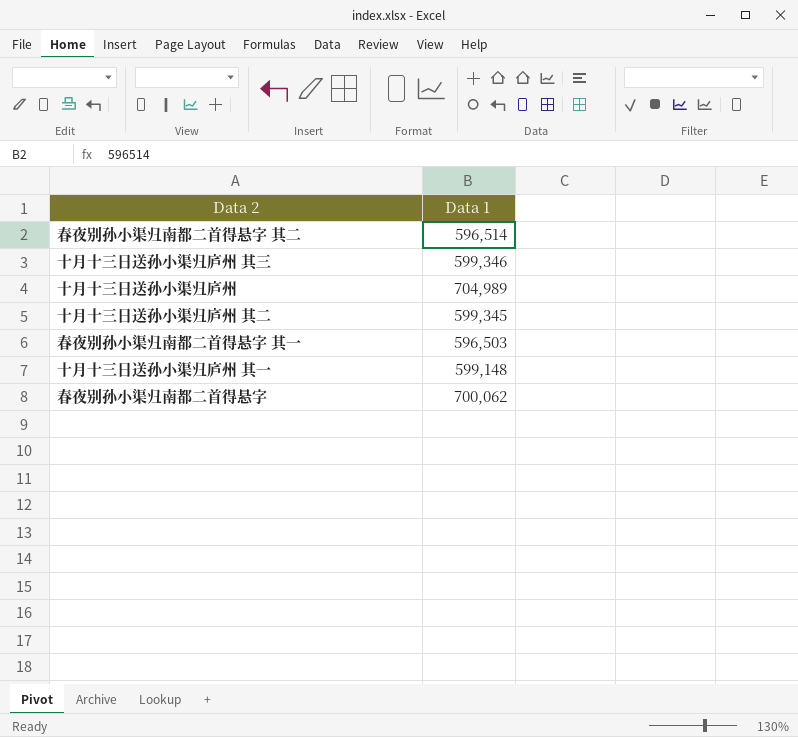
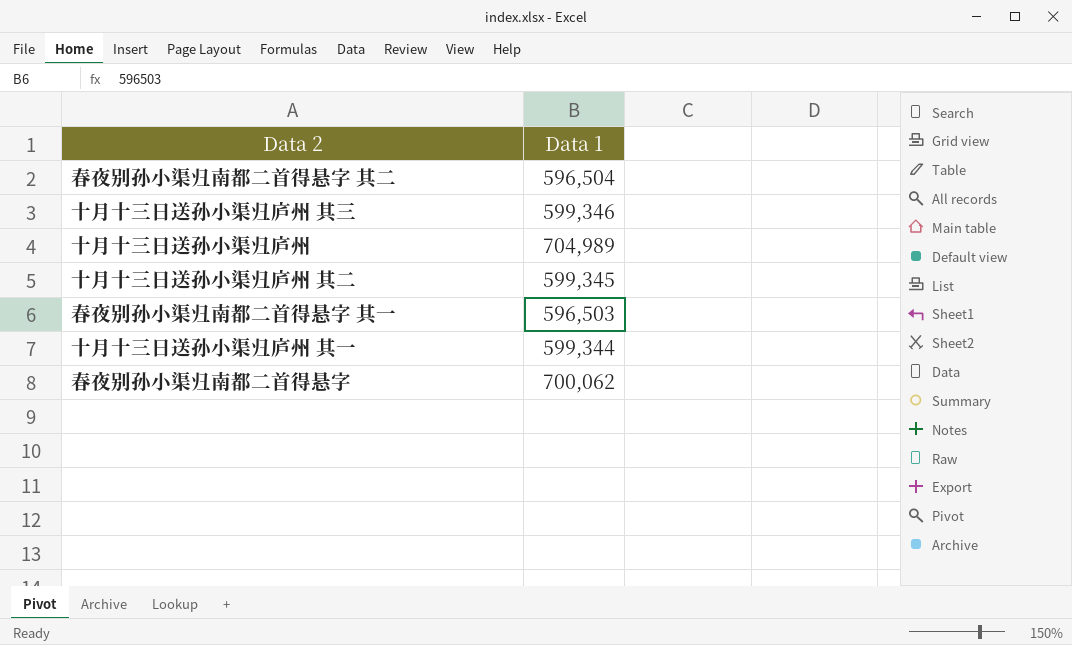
春夜别孙小渠归南都二首得悬字 其二 | Data 1: 596,514 -> 596,504
十月十三日送孙小渠归庐州 其一 | Data 1: 599,148 -> 599,344

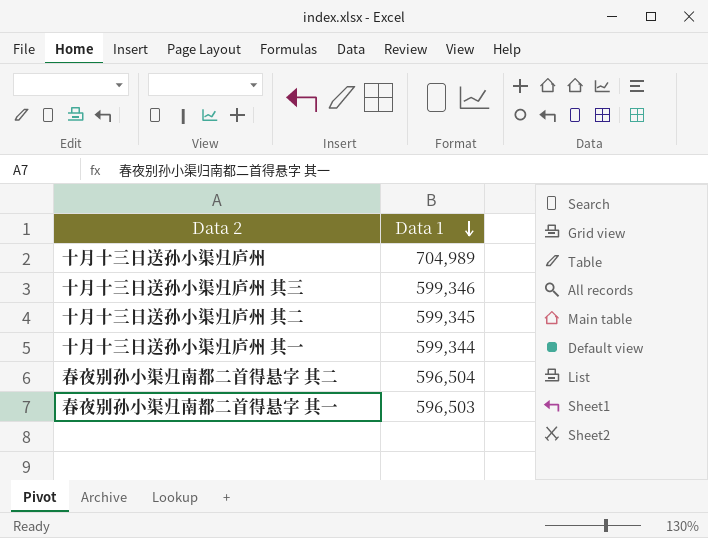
row order: none -> Data 1 descending
row 春夜别孙小渠归南都二首得悬字: 700,062 -> none

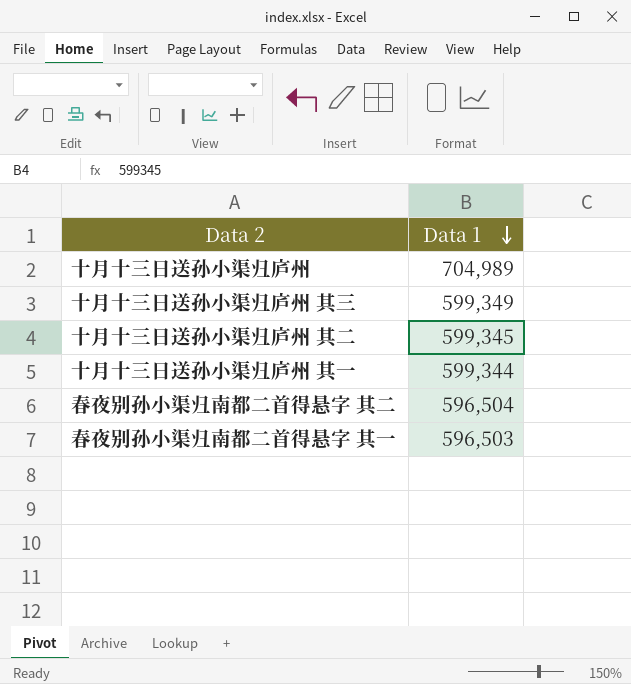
十月十三日送孙小渠归庐州 其三 | Data 1: 599,346 -> 599,349

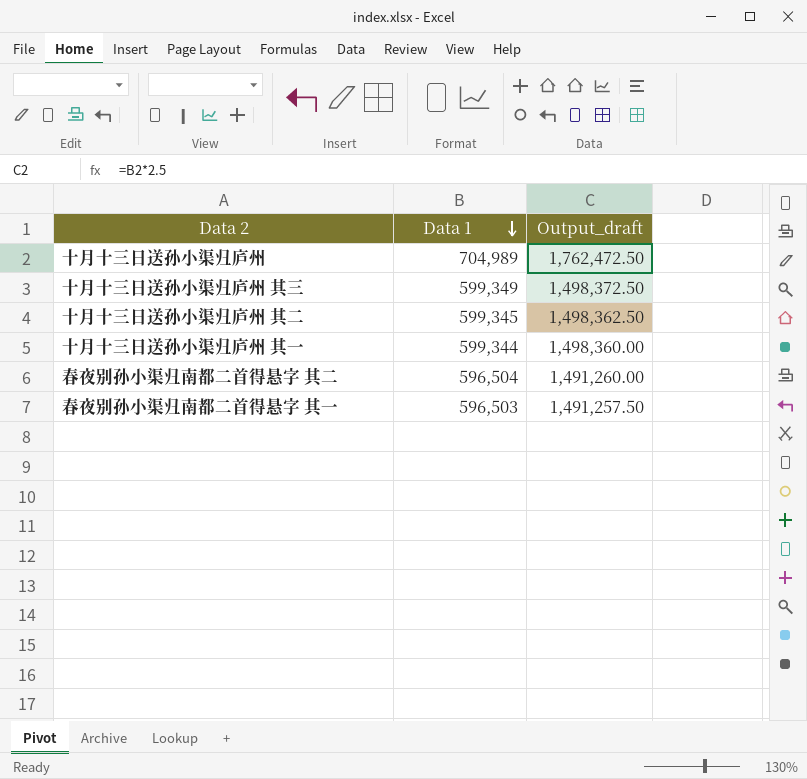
column Output_draft | formula: none -> [Data 1] * 2.5

